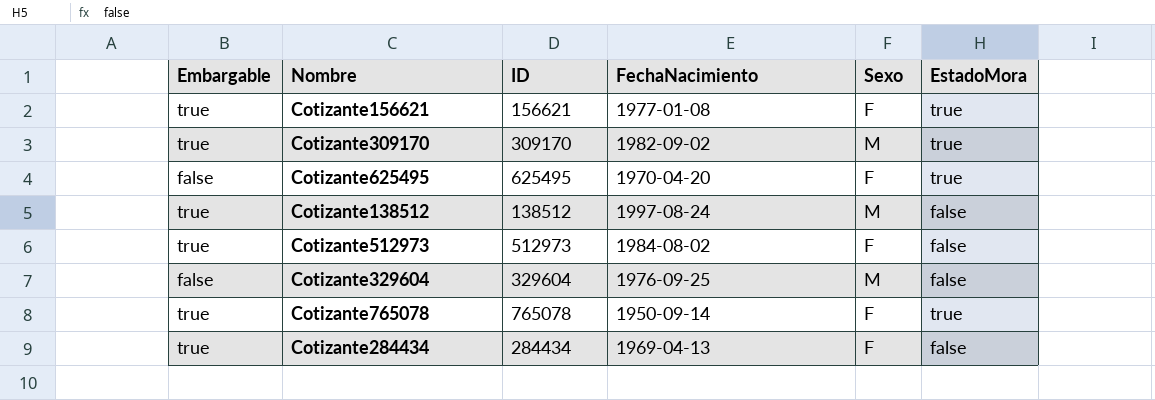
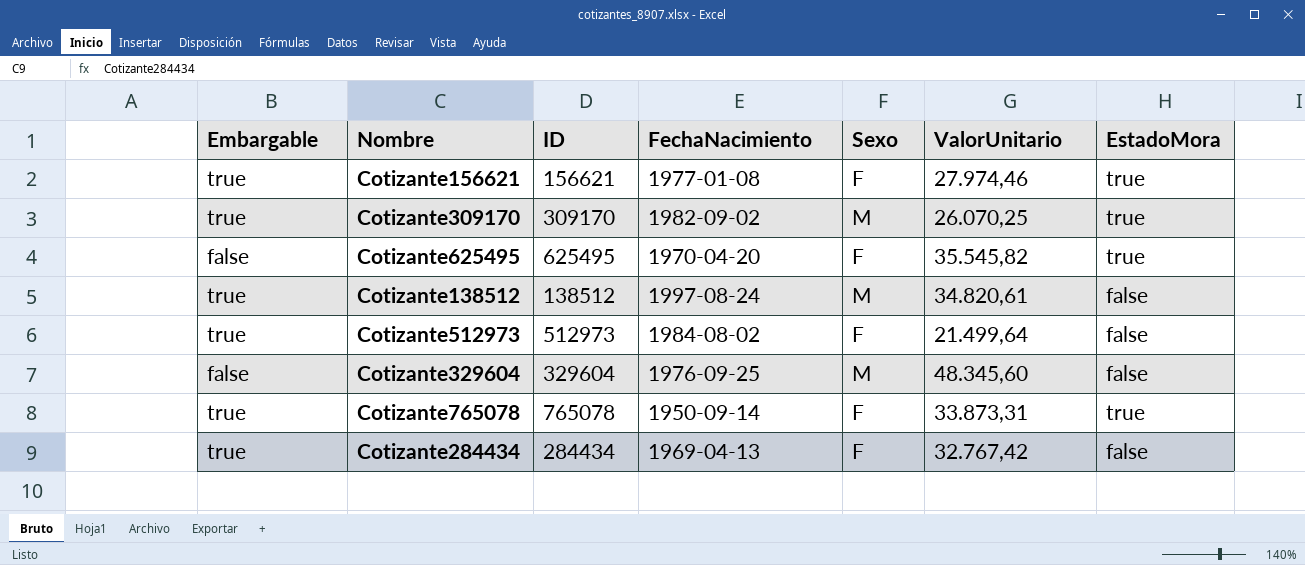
column ValorUnitario | position: none -> 6

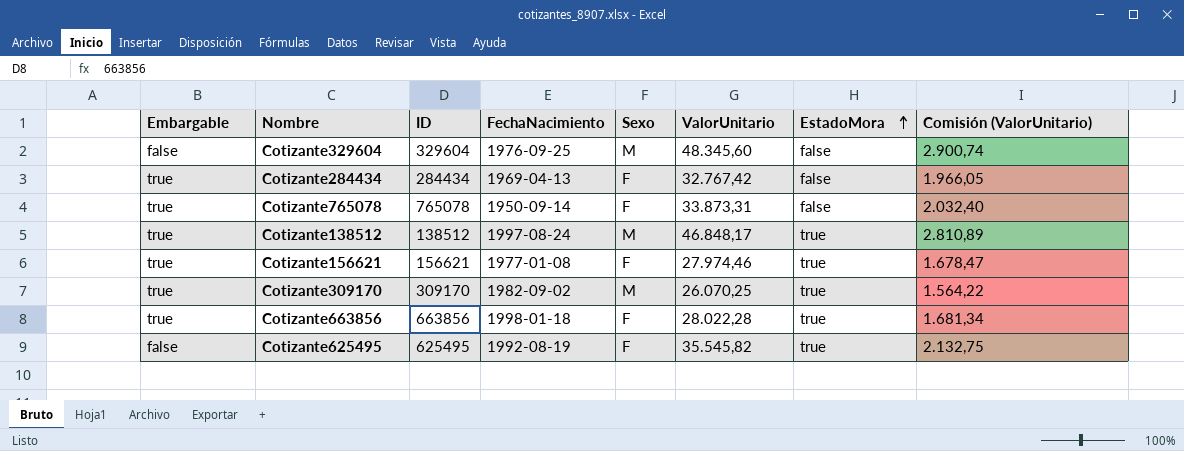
row order: none -> EstadoMora ascending
column Comisión (ValorUnitario) | formula: none -> [ValorUnitario] * 0,06
row Cotizante512973: true | 512973 | 1984-08-02 | F | 21.499,64 | false -> none
Cotizante765078 | EstadoMora: true -> false
Cotizante138512 | ValorUnitario: 34.820,61 -> 46.848,17
Cotizante138512 | EstadoMora: false -> true
row Cotizante663856: none -> true | 663856 | 1998-01-18 | F | 28.022,28 | true | 1.681,34
Cotizante625495 | FechaNacimiento: 1970-04-20 -> 1992-08-19

